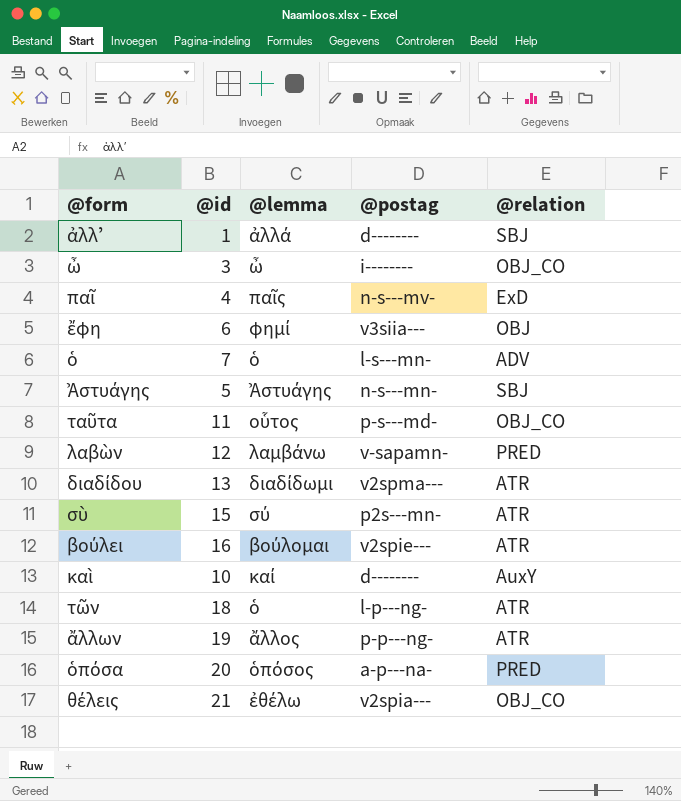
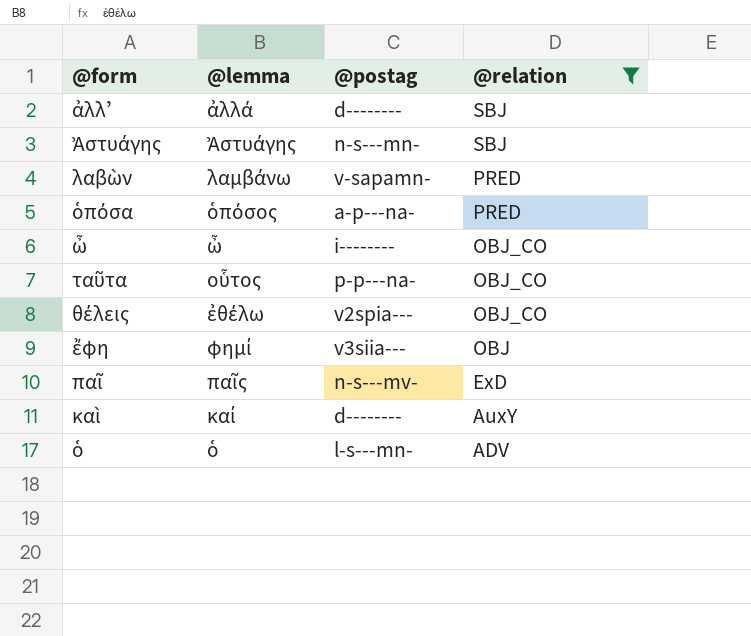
filter: none -> @relation != ATR
row order: none -> @relation descending
column @id | position: 2 -> none
ταῦτα | @postag: p-s---md- -> p-p---na-

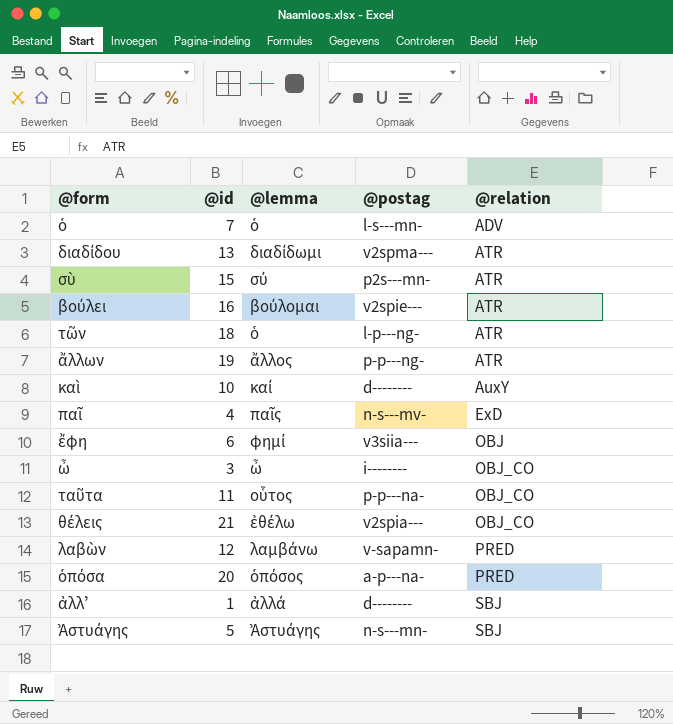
filter: @relation != ATR -> none
row order: @relation descending -> @relation ascending
column @id | position: none -> 2

